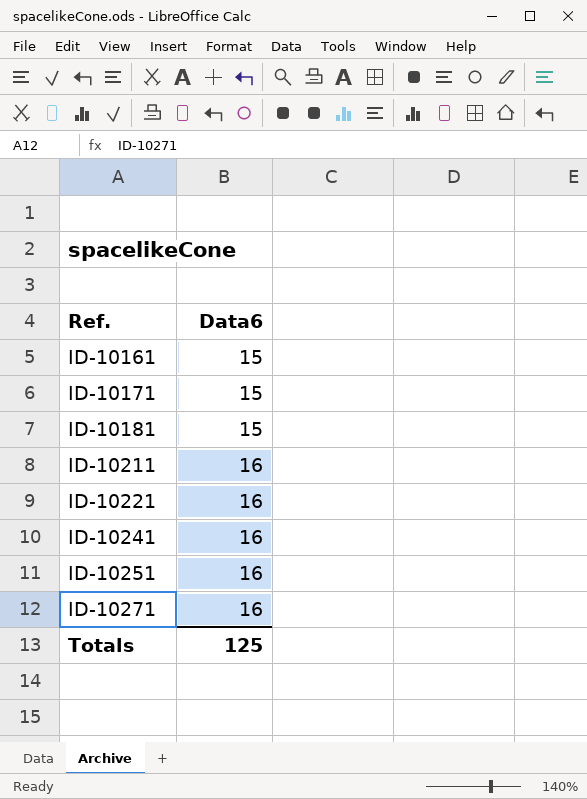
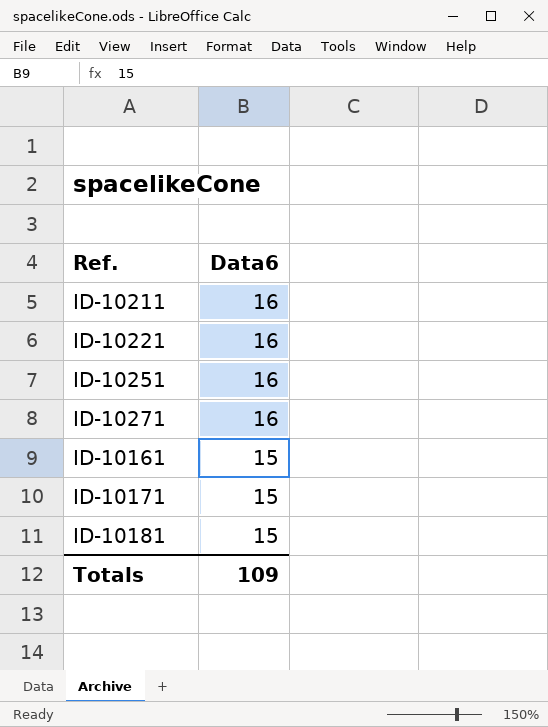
row order: Ref. ascending -> Data6 descending
row ID-10241: 16 -> none
Totals | Data6: 125 -> 109

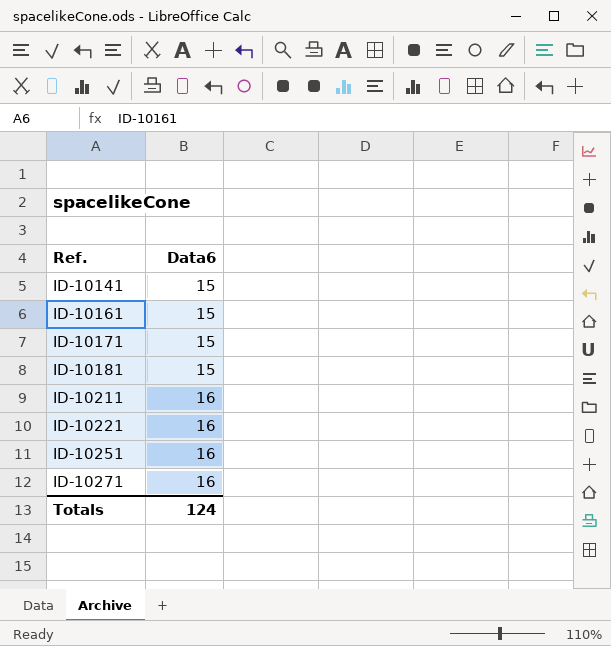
row order: Data6 descending -> Ref. ascending
row ID-10141: none -> 15
Totals | Data6: 109 -> 124

